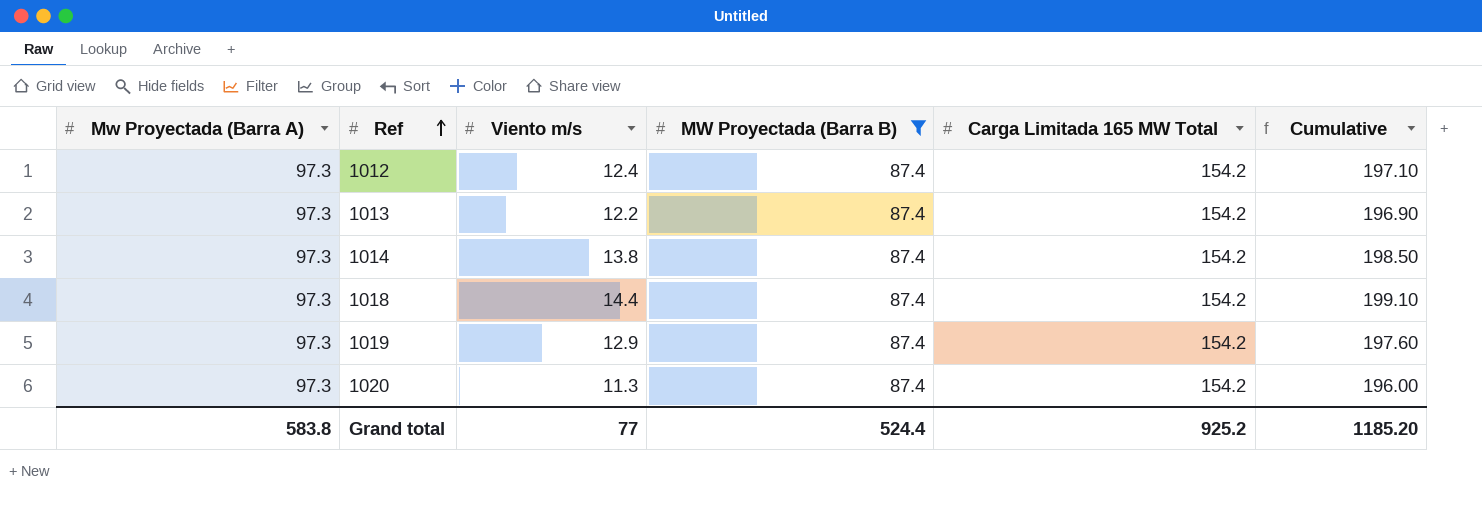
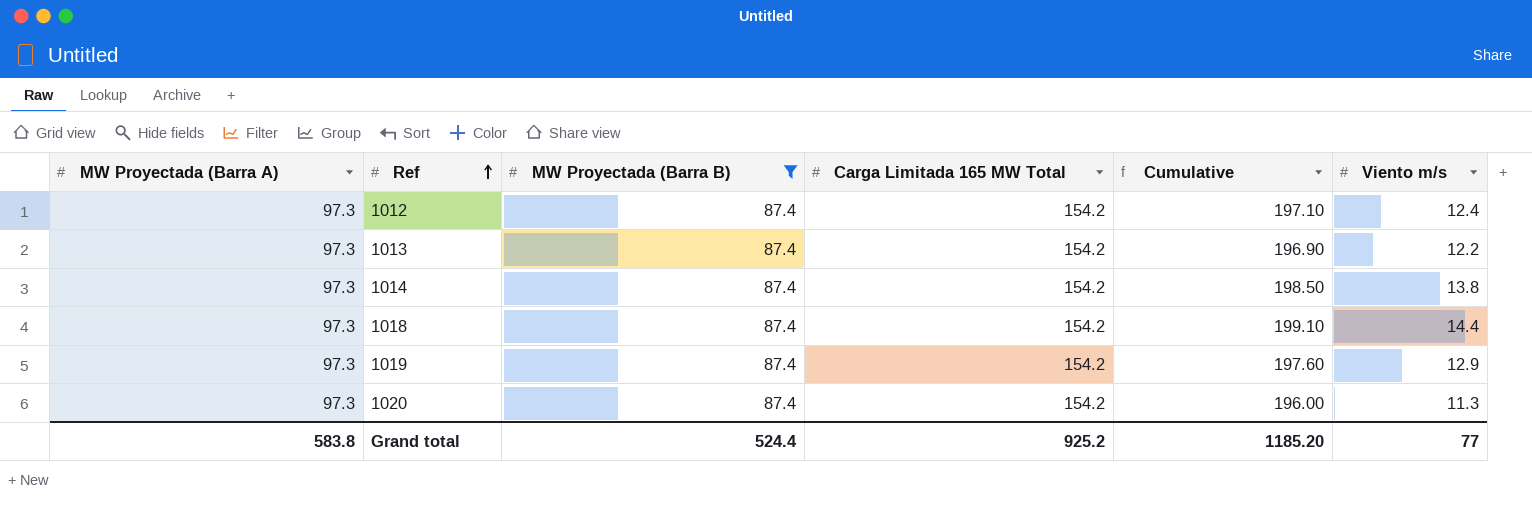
column name: Mw Proyectada (Barra A) -> MW Proyectada (Barra A)
column Viento m/s | position: 3 -> 6

